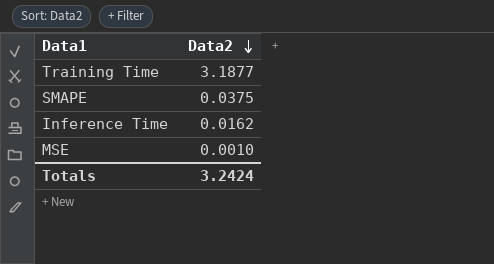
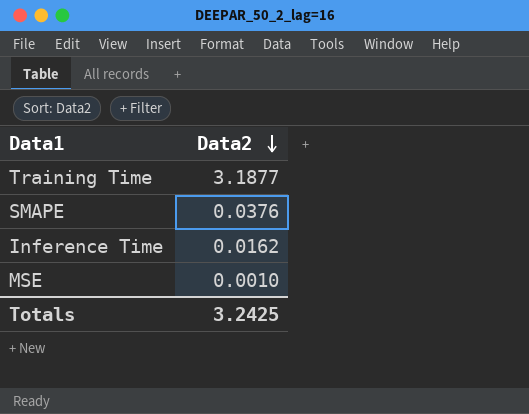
SMAPE | Data2: 0.0375 -> 0.0376
Totals | Data2: 3.2424 -> 3.2425

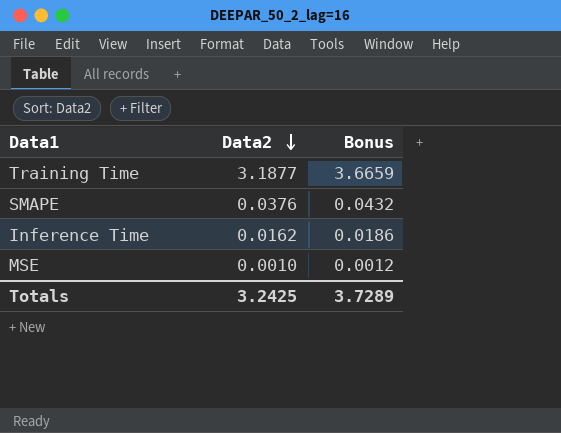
column Bonus | formula: none -> [Data2] * 1.15

